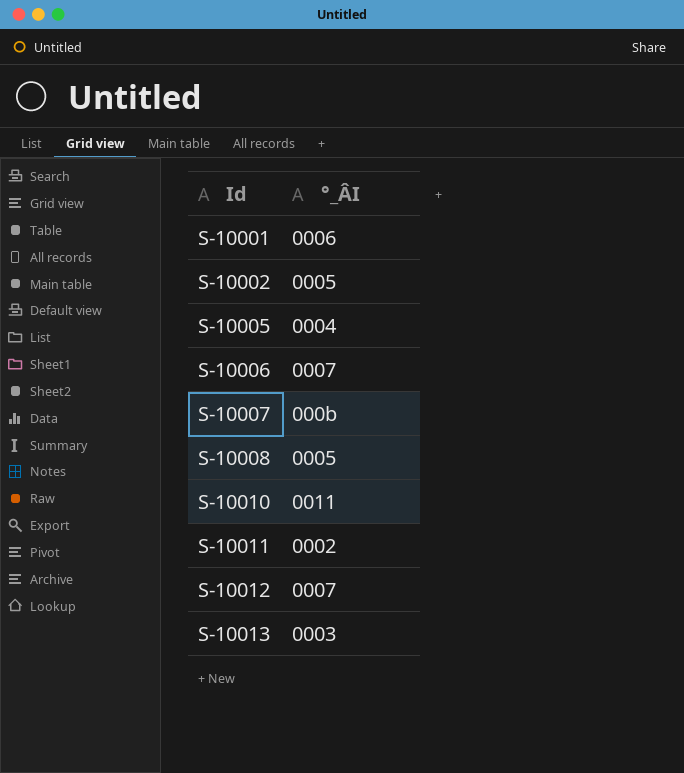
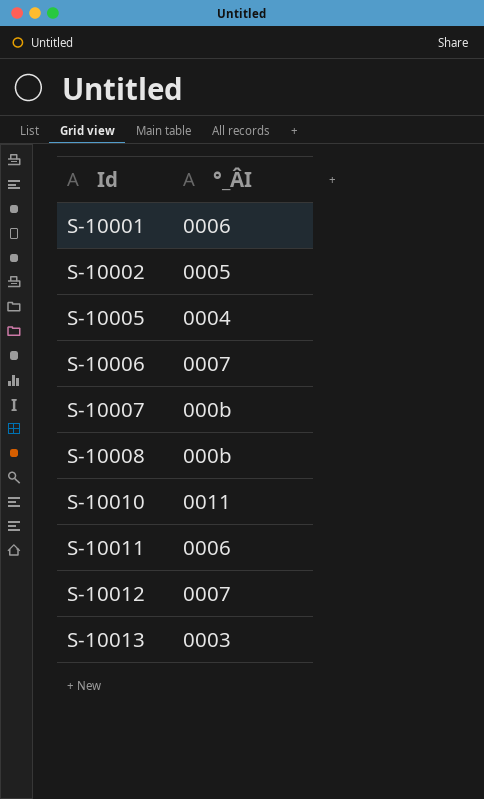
S-10008 | °_ÂI: 0005 -> 000b
S-10011 | °_ÂI: 0002 -> 0006

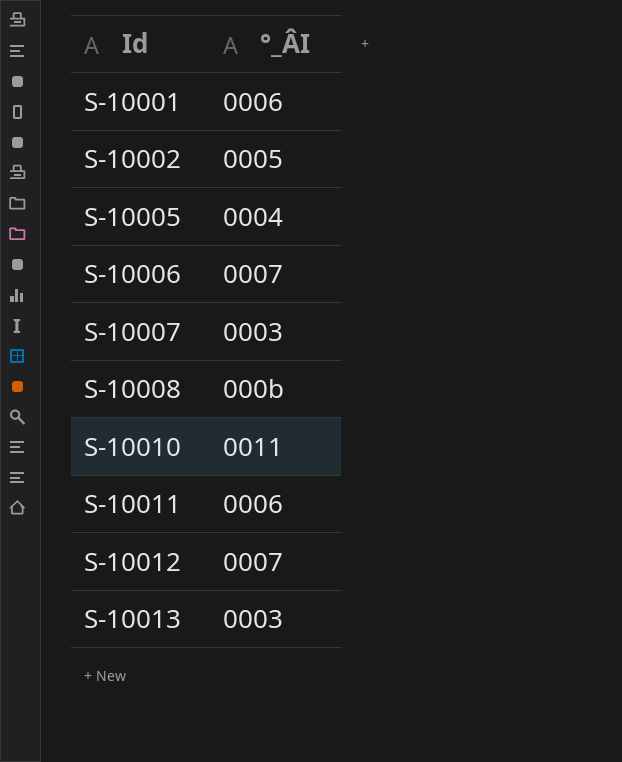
S-10007 | °_ÂI: 000b -> 0003

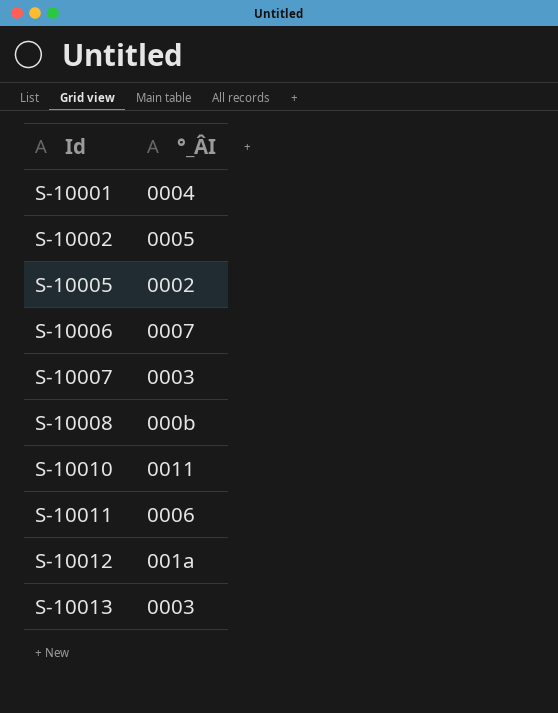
S-10001 | °_ÂI: 0006 -> 0004
S-10005 | °_ÂI: 0004 -> 0002
S-10012 | °_ÂI: 0007 -> 001a

